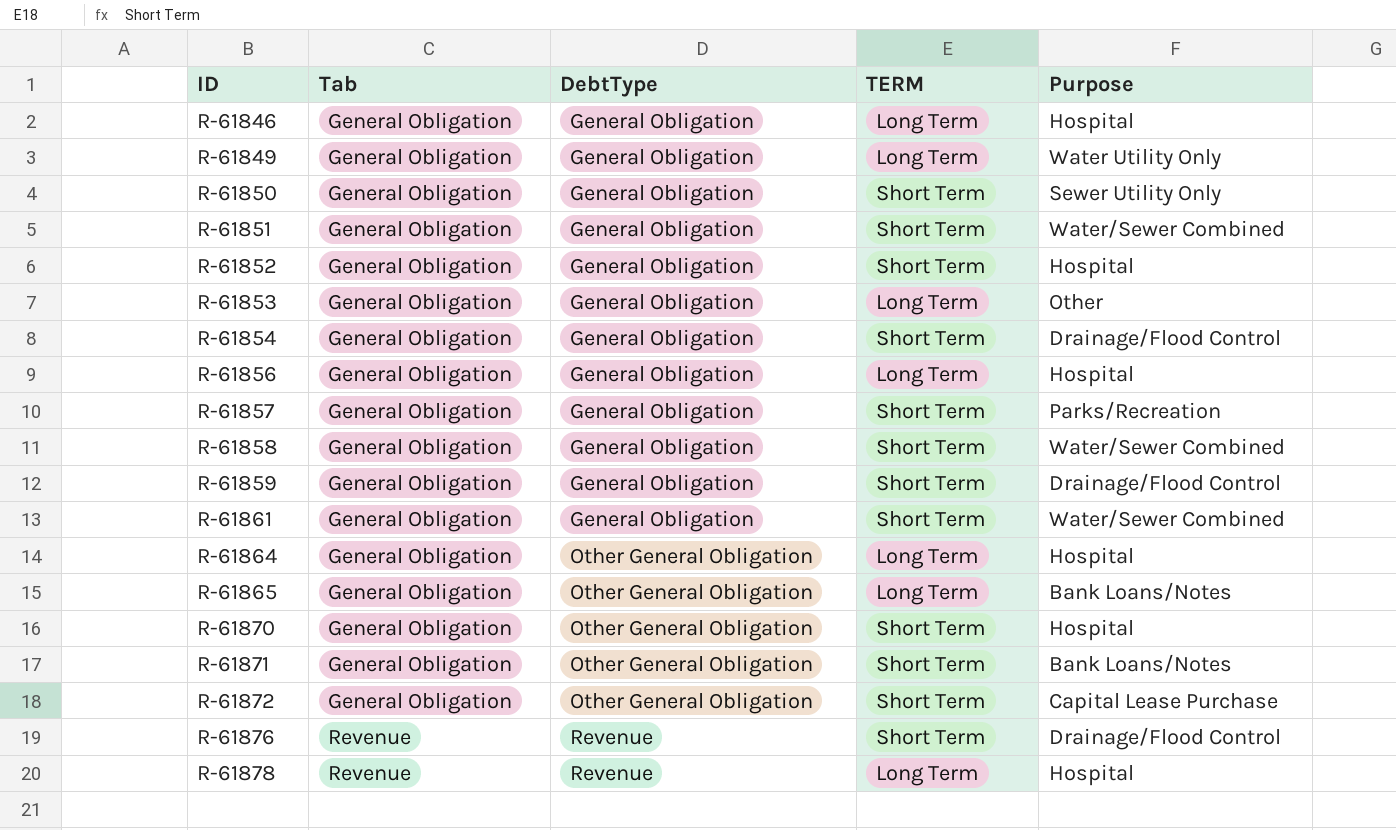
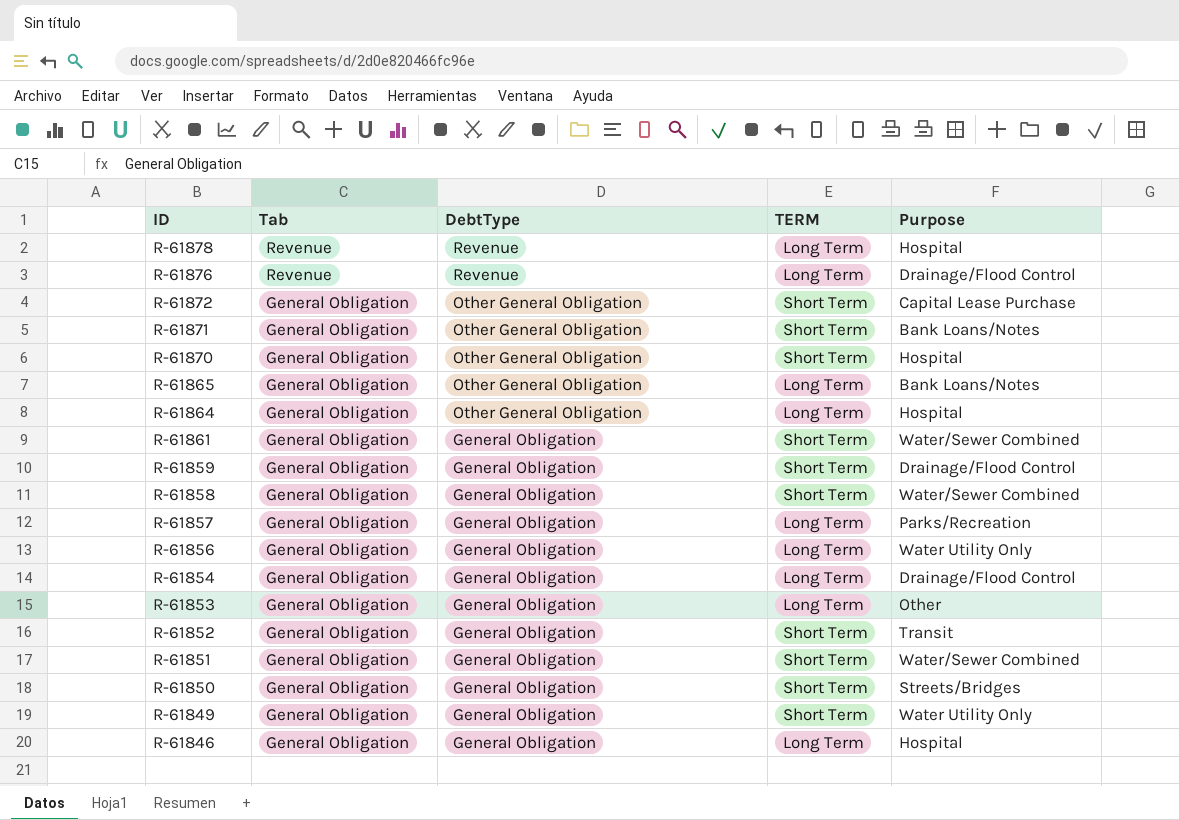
row order: ID ascending -> ID descending
R-61876 | TERM: Short Term -> Long Term
R-61857 | TERM: Short Term -> Long Term
R-61856 | Purpose: Hospital -> Water Utility Only
R-61854 | TERM: Short Term -> Long Term
R-61852 | Purpose: Hospital -> Transit
R-61850 | Purpose: Sewer Utility Only -> Streets/Bridges
R-61849 | TERM: Long Term -> Short Term

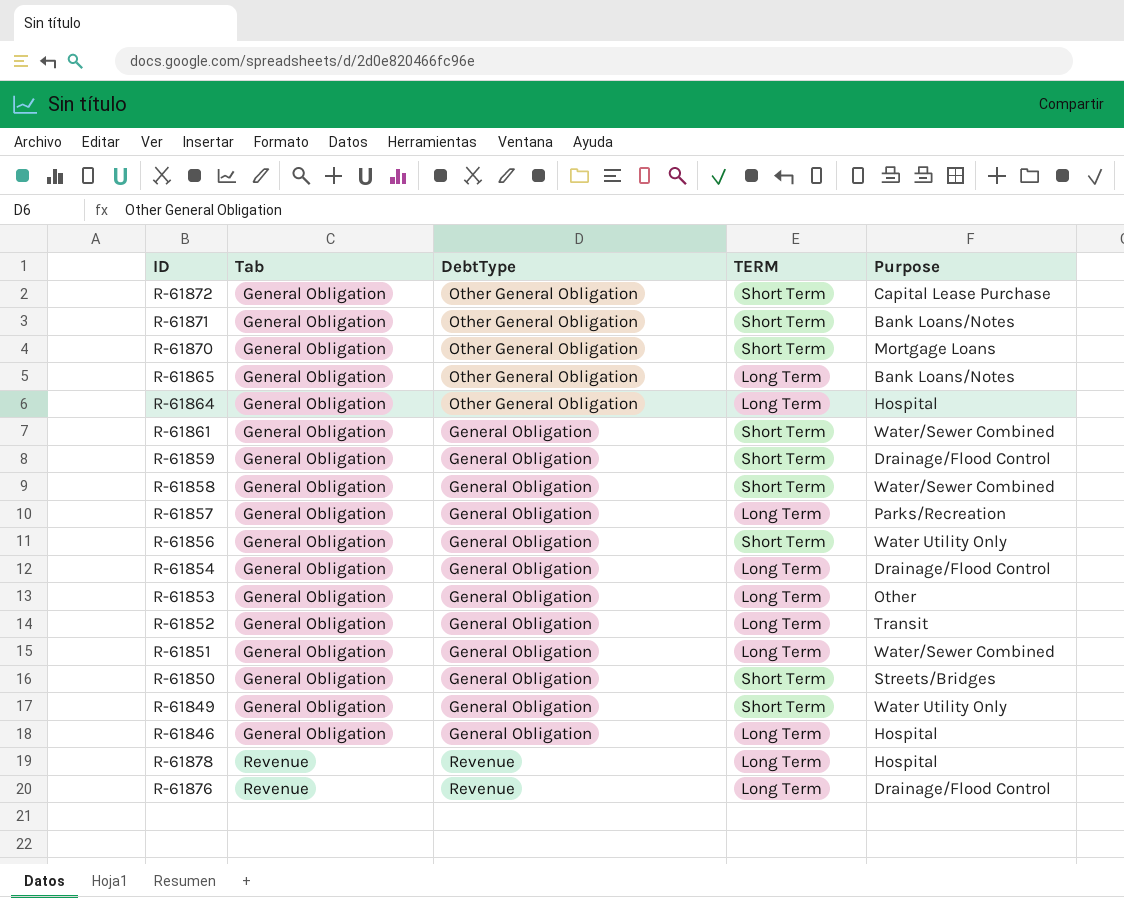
row order: ID descending -> Tab ascending
R-61870 | Purpose: Hospital -> Mortgage Loans
R-61856 | TERM: Long Term -> Short Term
R-61852 | TERM: Short Term -> Long Term
R-61851 | TERM: Short Term -> Long Term

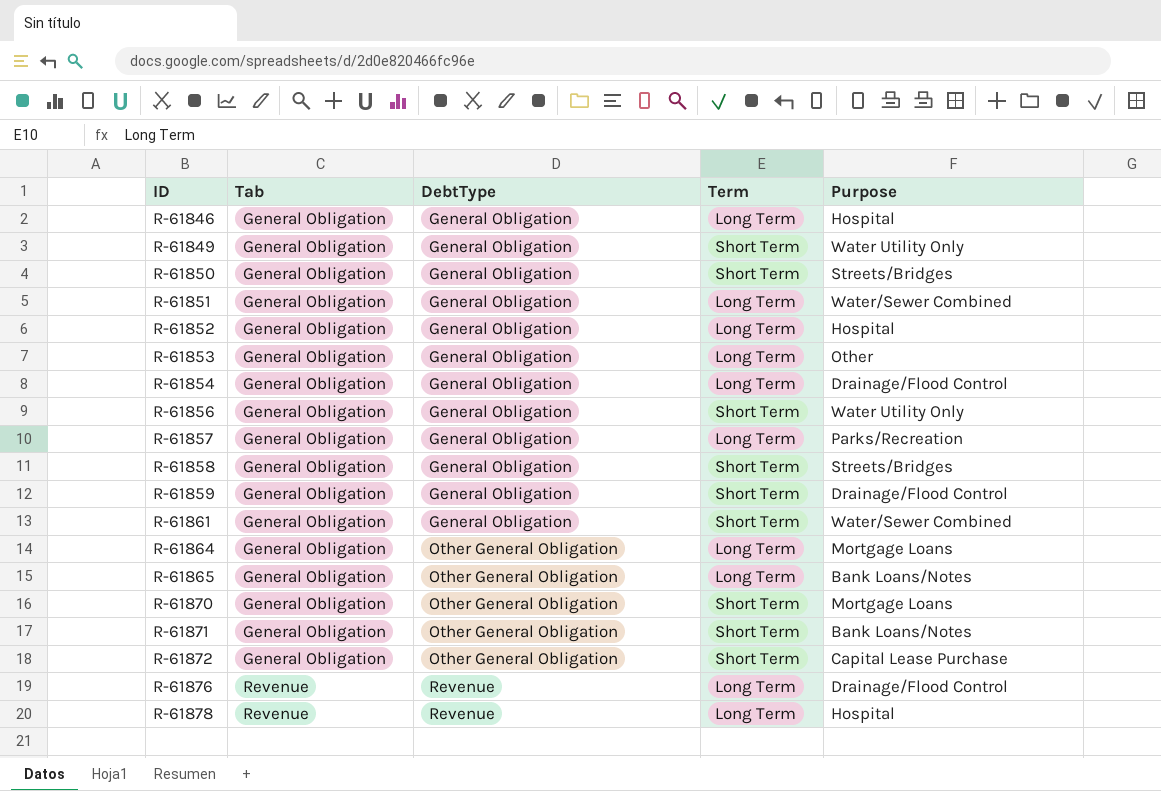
row order: Tab ascending -> ID ascending
column name: TERM -> Term
R-61852 | Purpose: Transit -> Hospital
R-61858 | Purpose: Water/Sewer Combined -> Streets/Bridges
R-61864 | Purpose: Hospital -> Mortgage Loans

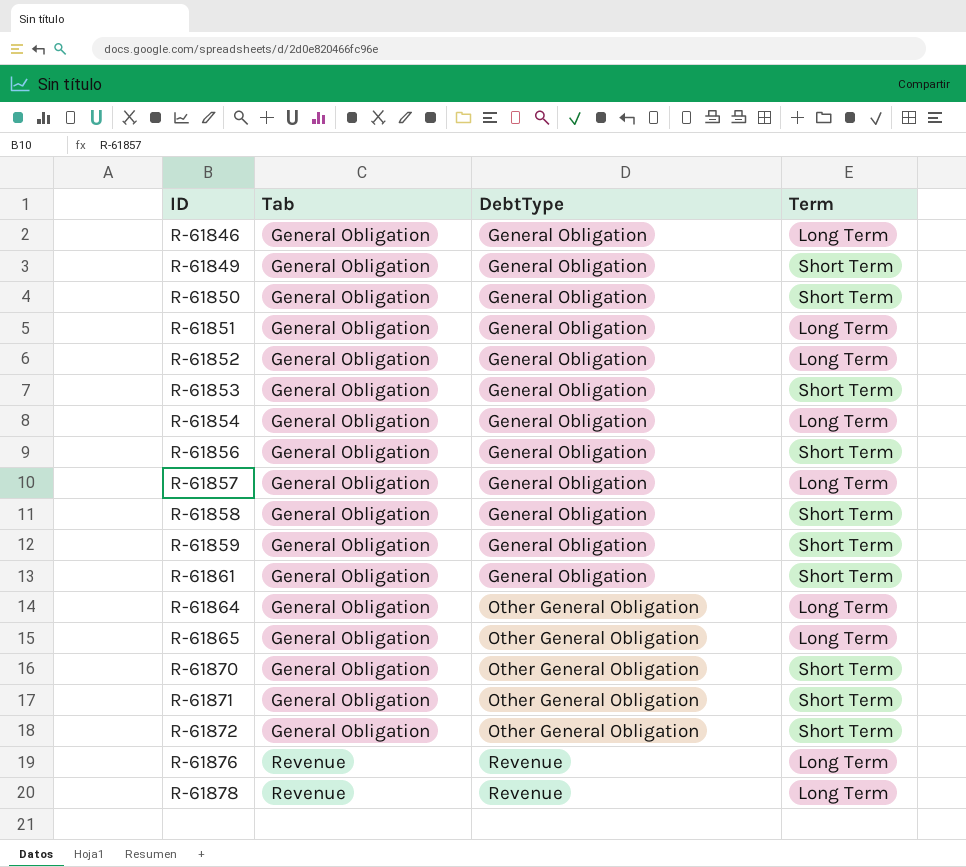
column Purpose | position: 5 -> none
R-61853 | Term: Long Term -> Short Term

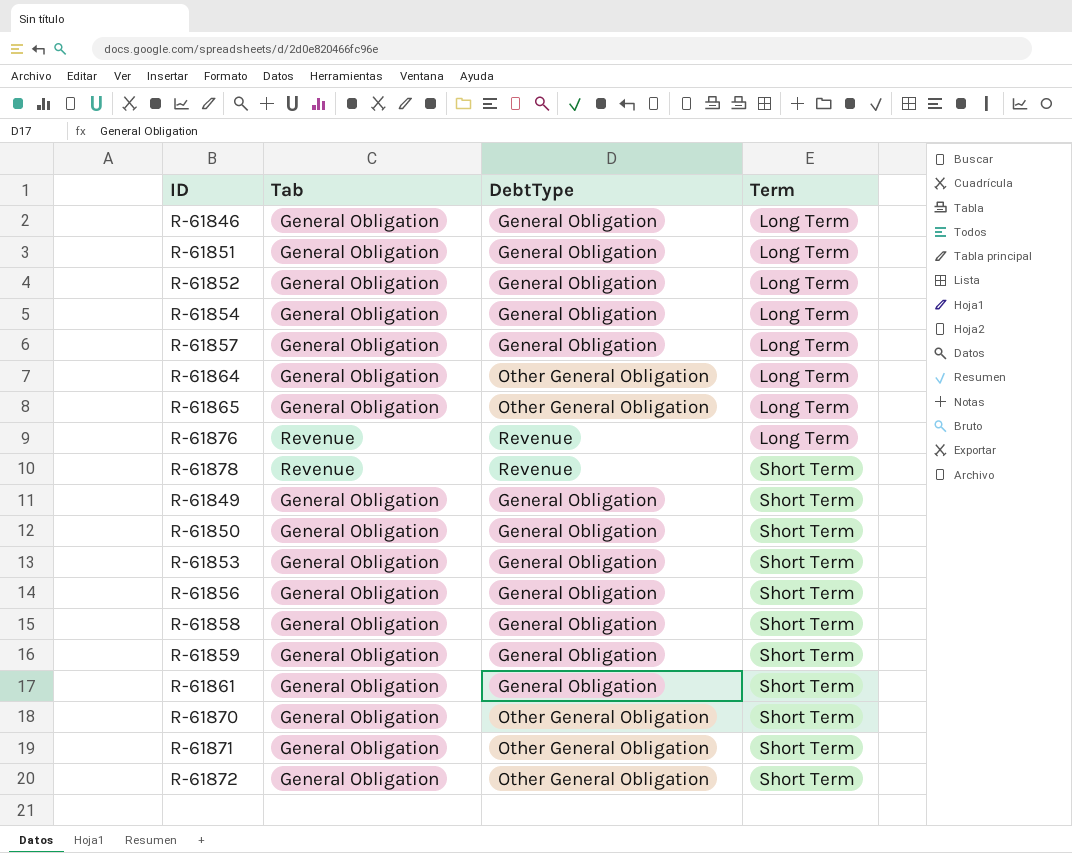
row order: ID ascending -> Term ascending
R-61878 | Term: Long Term -> Short Term

